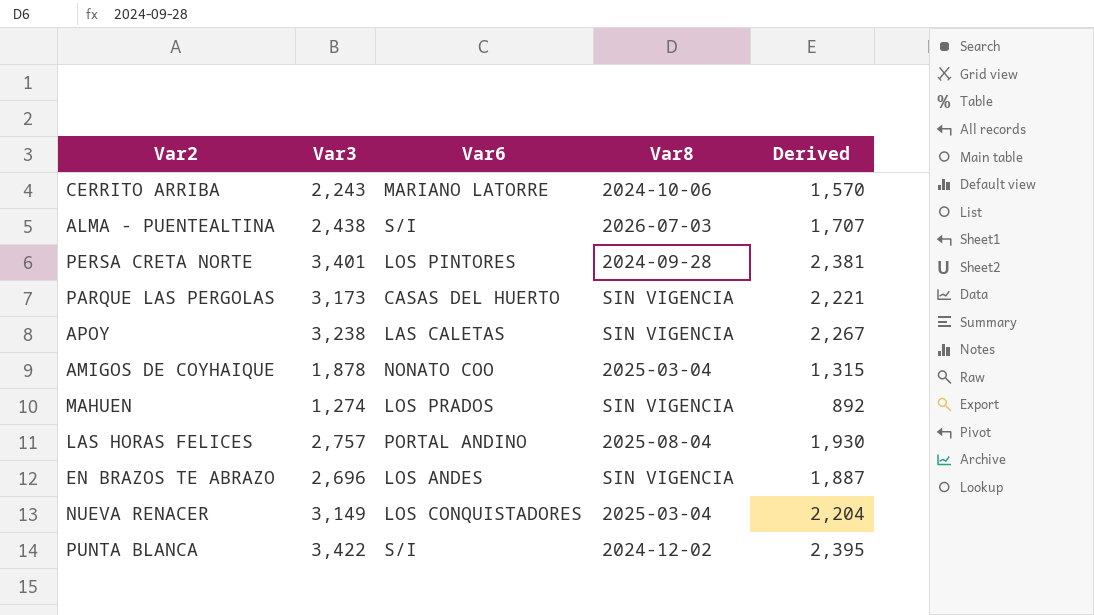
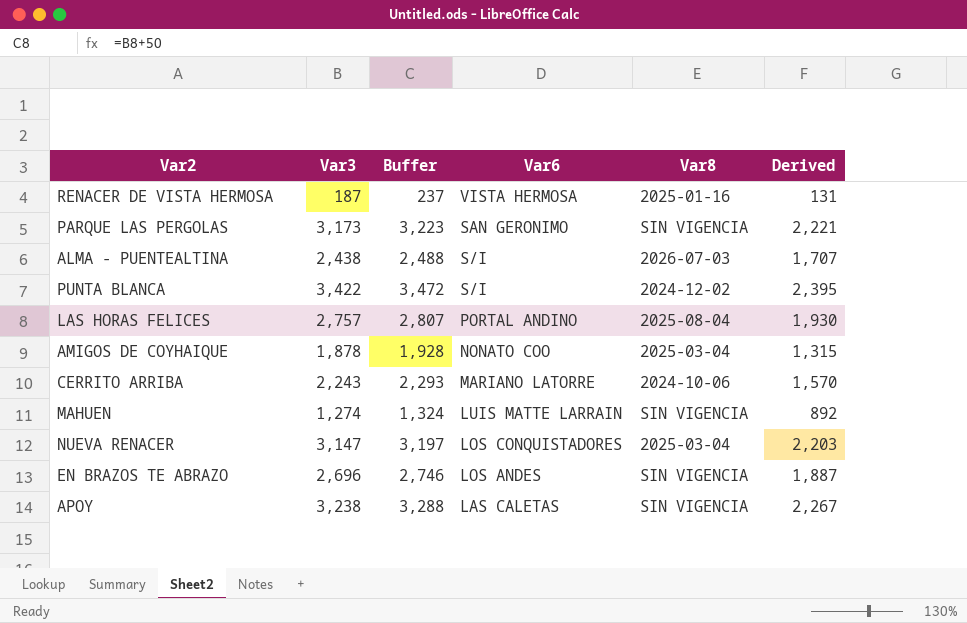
row order: none -> Var6 descending
column Buffer | formula: none -> [Var3] + 50
row PERSA CRETA NORTE: 3,401 | LOS PINTORES | 2024-09-28 | 2,381 -> none
row RENACER DE VISTA HERMOSA: none -> 187 | 237 | VISTA HERMOSA | 2025-01-16 | 131
PARQUE LAS PERGOLAS | Var6: CASAS DEL HUERTO -> SAN GERONIMO
MAHUEN | Var6: LOS PRADOS -> LUIS MATTE LARRAIN
NUEVA RENACER | Var3: 3,149 -> 3,147
NUEVA RENACER | Derived: 2,204 -> 2,203

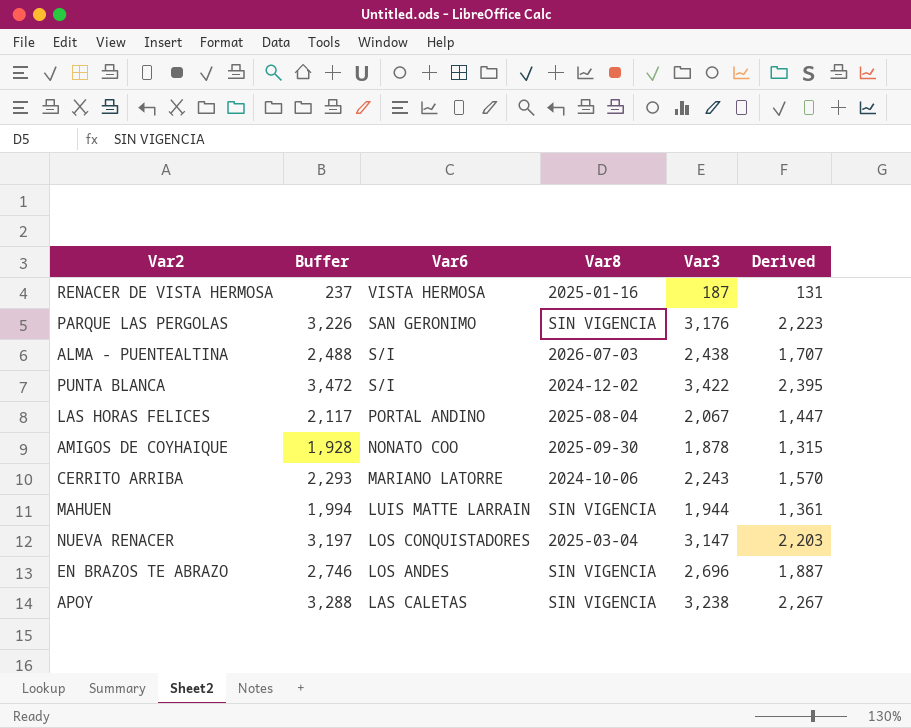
column Var3 | position: 2 -> 5
PARQUE LAS PERGOLAS | Buffer: 3,223 -> 3,226
PARQUE LAS PERGOLAS | Var3: 3,173 -> 3,176
PARQUE LAS PERGOLAS | Derived: 2,221 -> 2,223
LAS HORAS FELICES | Buffer: 2,807 -> 2,117
LAS HORAS FELICES | Var3: 2,757 -> 2,067
LAS HORAS FELICES | Derived: 1,930 -> 1,447
AMIGOS DE COYHAIQUE | Var8: 2025-03-04 -> 2025-09-30
MAHUEN | Buffer: 1,324 -> 1,994
MAHUEN | Var3: 1,274 -> 1,944
MAHUEN | Derived: 892 -> 1,361

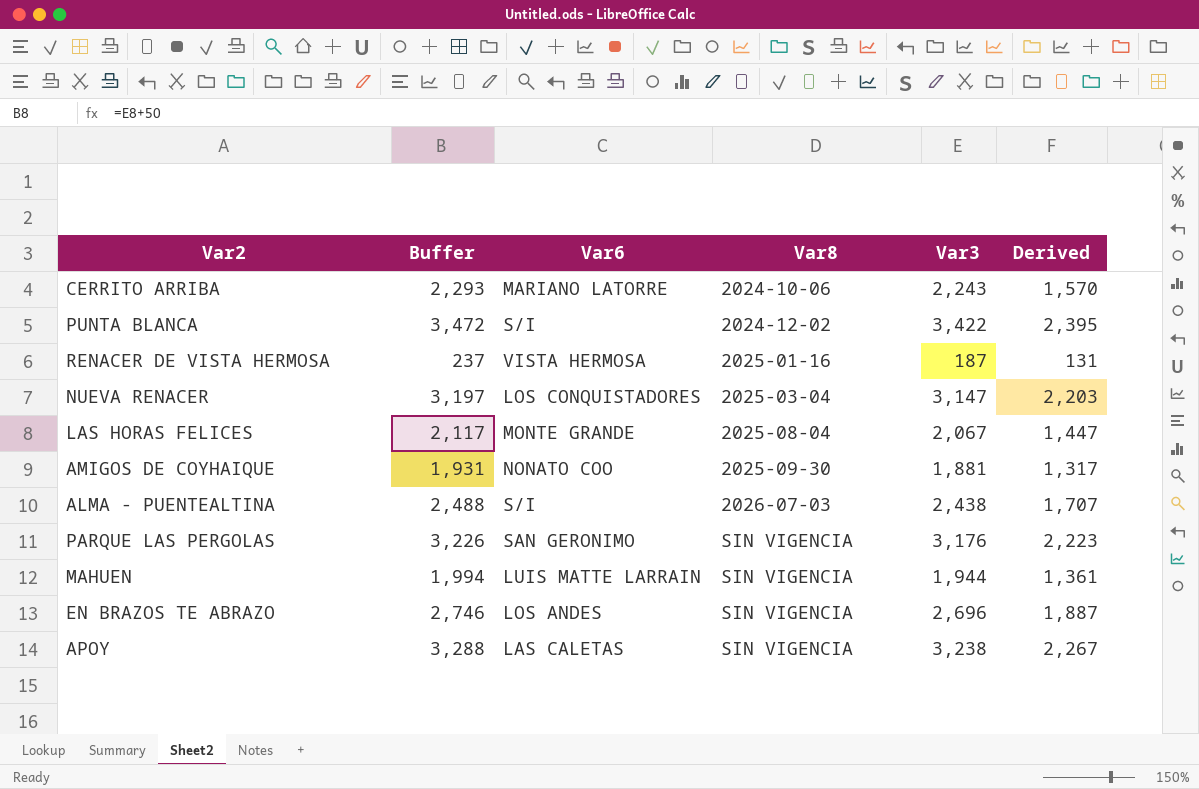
row order: Var6 descending -> Var8 ascending
LAS HORAS FELICES | Var6: PORTAL ANDINO -> MONTE GRANDE
AMIGOS DE COYHAIQUE | Buffer: 1,928 -> 1,931
AMIGOS DE COYHAIQUE | Var3: 1,878 -> 1,881
AMIGOS DE COYHAIQUE | Derived: 1,315 -> 1,317

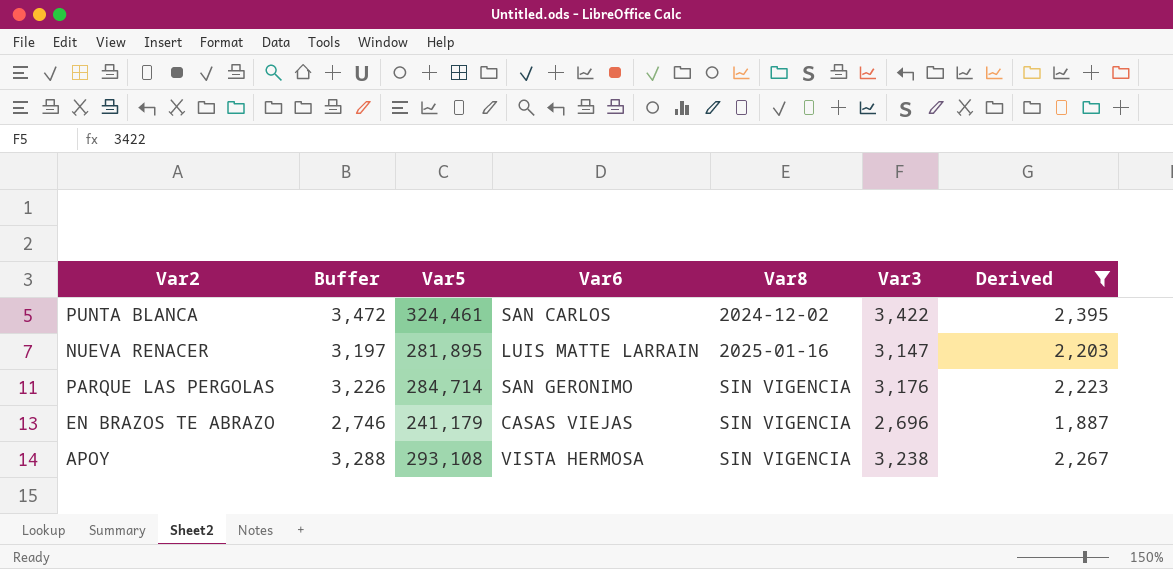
filter: none -> Derived >= 1,887
column Var5 | position: none -> 3
PUNTA BLANCA | Var6: S/I -> SAN CARLOS
NUEVA RENACER | Var6: LOS CONQUISTADORES -> LUIS MATTE LARRAIN
NUEVA RENACER | Var8: 2025-03-04 -> 2025-01-16
EN BRAZOS TE ABRAZO | Var6: LOS ANDES -> CASAS VIEJAS
APOY | Var6: LAS CALETAS -> VISTA HERMOSA

